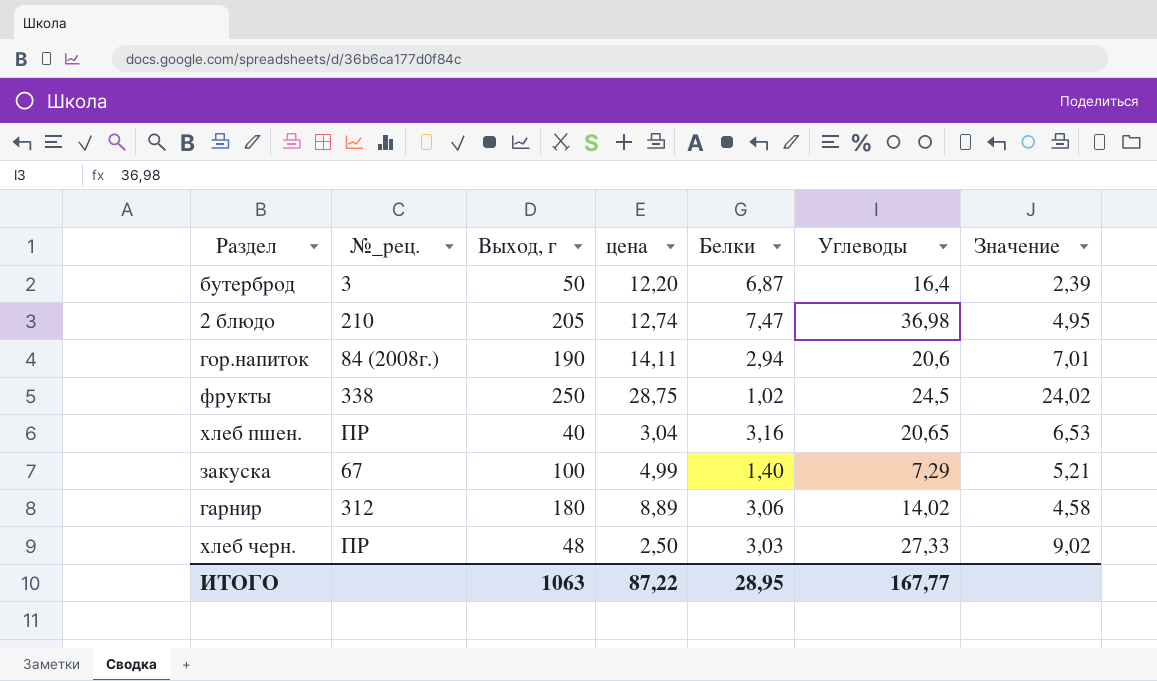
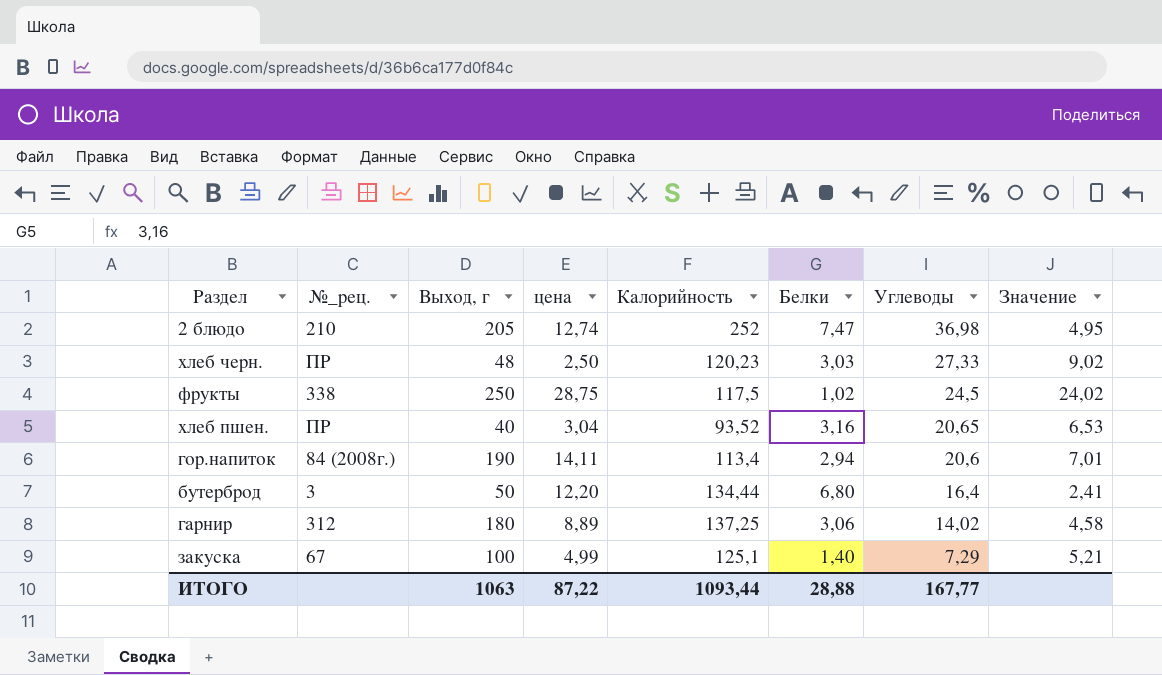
row order: none -> Углеводы descending
column Калорийность | position: none -> 5
бутерброд | Белки: 6,87 -> 6,80
бутерброд | Значение: 2,39 -> 2,41
ИТОГО | Белки: 28,95 -> 28,88

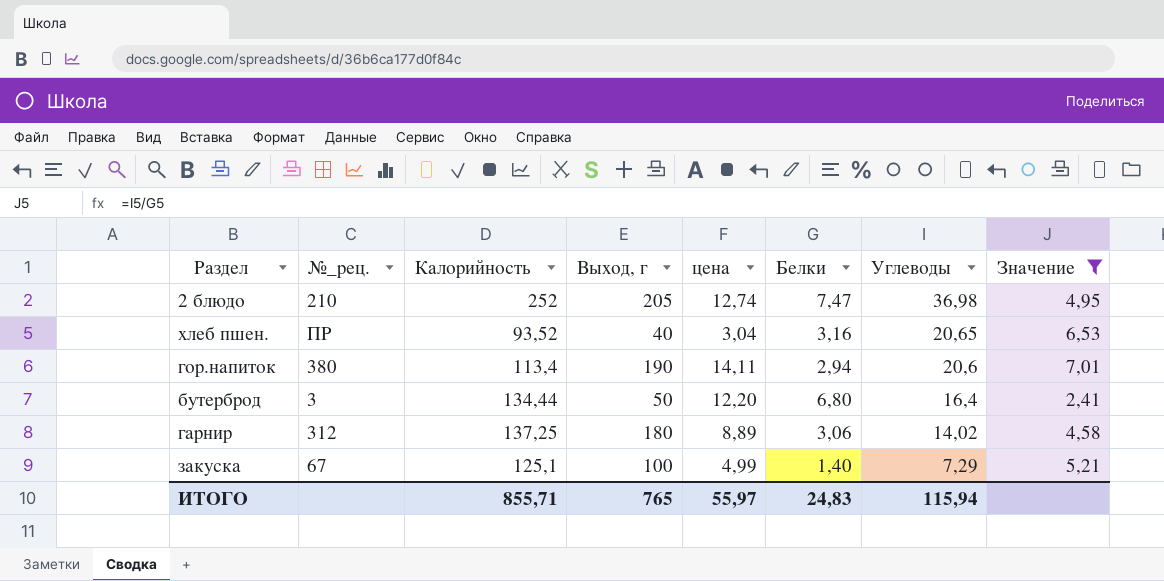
filter: none -> Значение <= 7,01
column Калорийность | position: 5 -> 3
гор.напиток | №_рец.: 84 (2008г.) -> 380
ИТОГО | Калорийность: 1093,44 -> 855,71
ИТОГО | Выход, г: 1063 -> 765
ИТОГО | цена: 87,22 -> 55,97
ИТОГО | Белки: 28,88 -> 24,83
ИТОГО | Углеводы: 167,77 -> 115,94

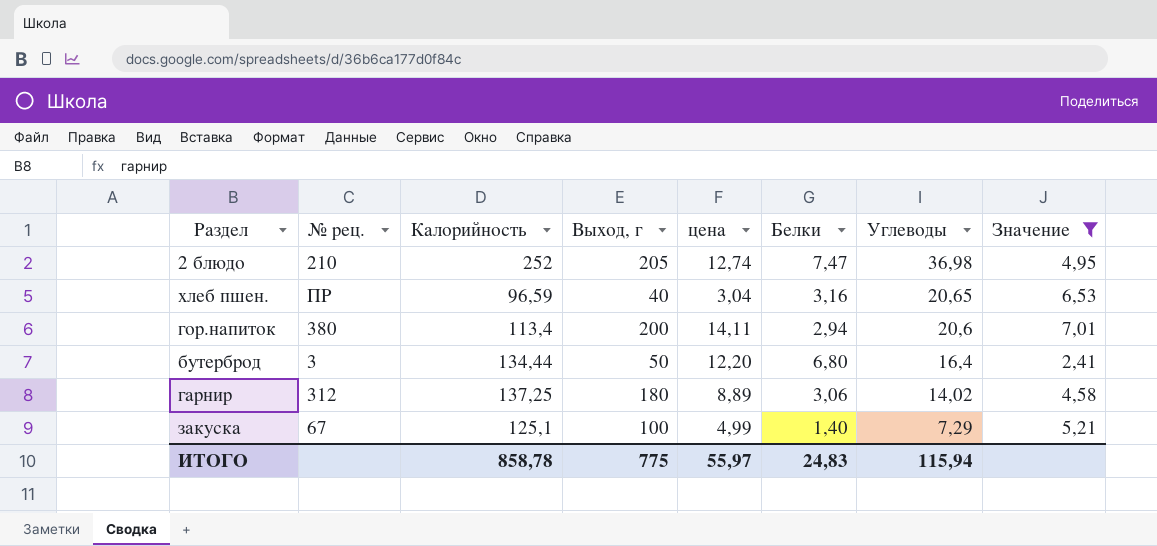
column name: №_рец. -> № рец.
хлеб пшен. | Калорийность: 93,52 -> 96,59
гор.напиток | Выход, г: 190 -> 200
ИТОГО | Калорийность: 855,71 -> 858,78
ИТОГО | Выход, г: 765 -> 775

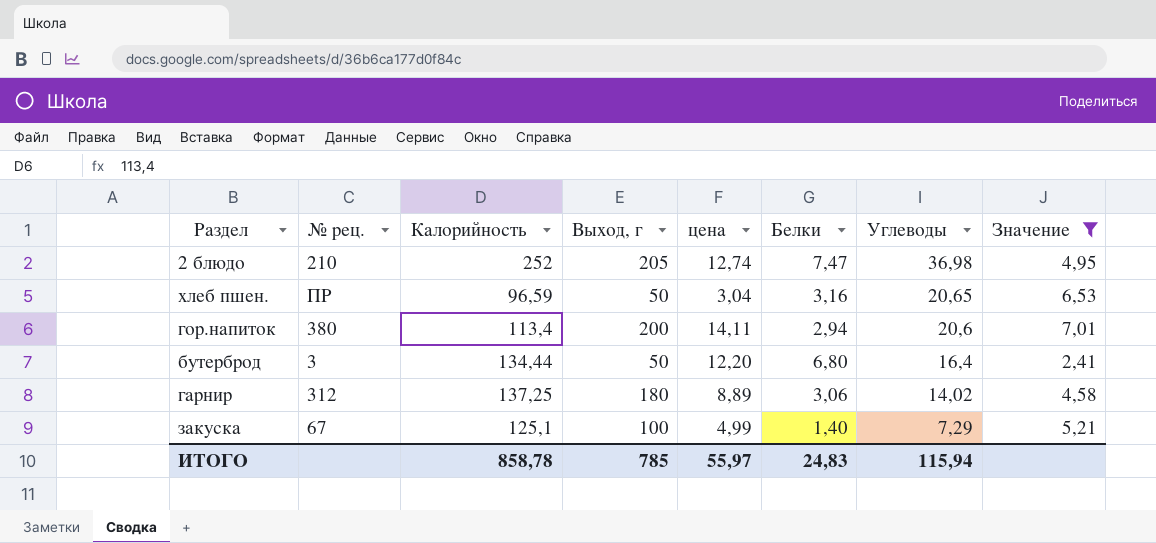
хлеб пшен. | Выход, г: 40 -> 50
ИТОГО | Выход, г: 775 -> 785

